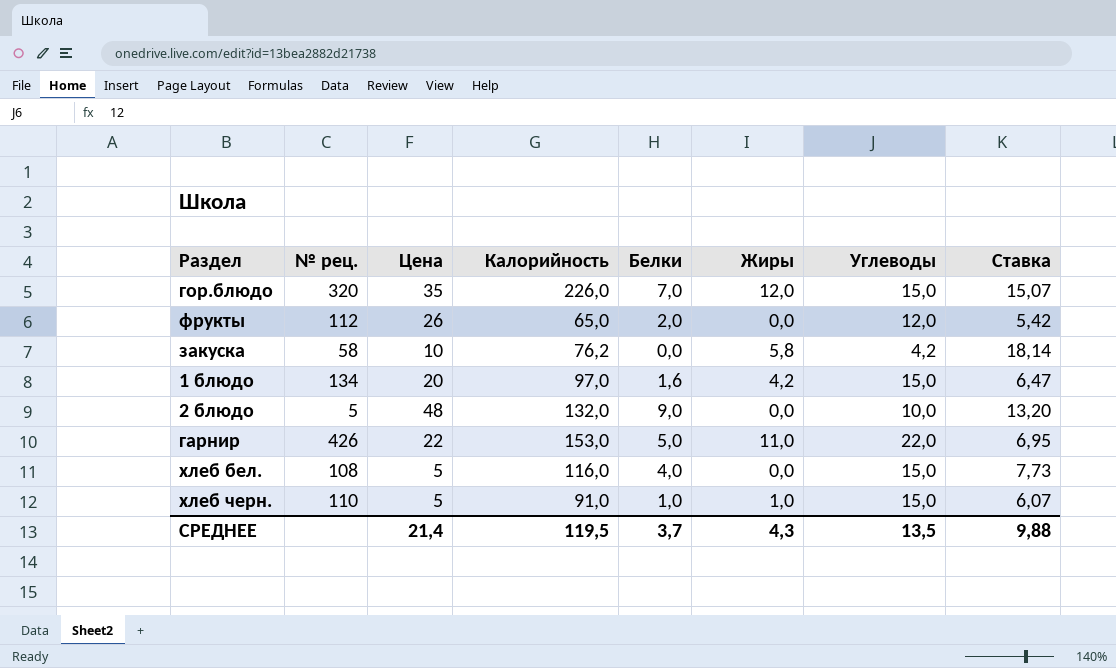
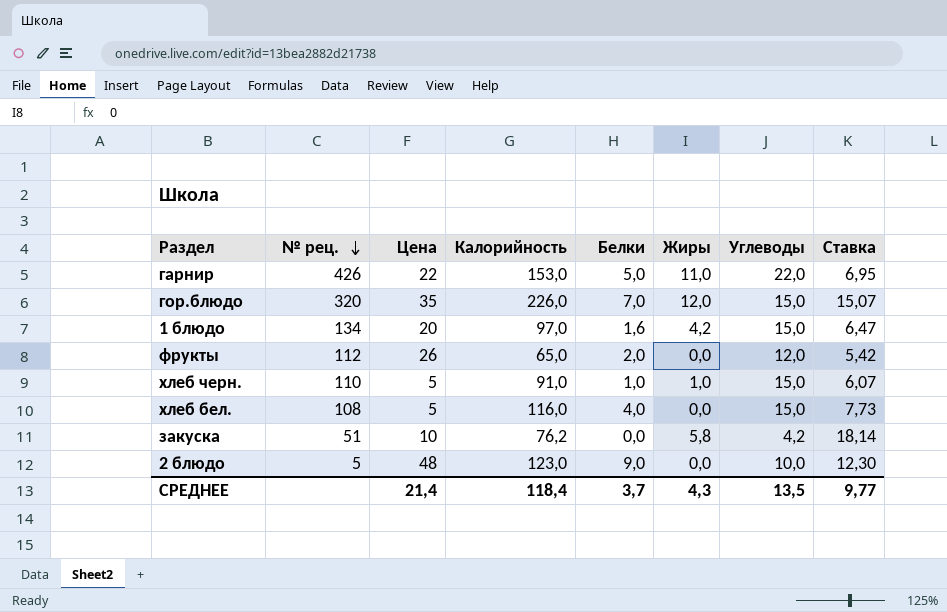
row order: none -> № рец. descending
закуска | № рец.: 58 -> 51
2 блюдо | Калорийность: 132,0 -> 123,0
2 блюдо | Ставка: 13,20 -> 12,30
СРЕДНЕЕ | Калорийность: 119,5 -> 118,4
СРЕДНЕЕ | Ставка: 9,88 -> 9,77

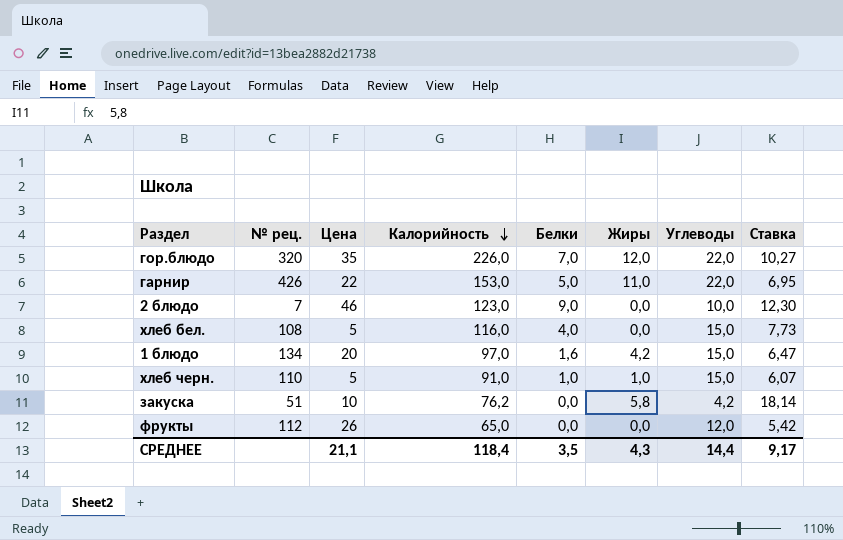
row order: № рец. descending -> Калорийность descending
гор.блюдо | Углеводы: 15,0 -> 22,0
гор.блюдо | Ставка: 15,07 -> 10,27
2 блюдо | № рец.: 5 -> 7
2 блюдо | Цена: 48 -> 46
фрукты | Белки: 2,0 -> 0,0
СРЕДНЕЕ | Цена: 21,4 -> 21,1
СРЕДНЕЕ | Белки: 3,7 -> 3,5
СРЕДНЕЕ | Углеводы: 13,5 -> 14,4
СРЕДНЕЕ | Ставка: 9,77 -> 9,17

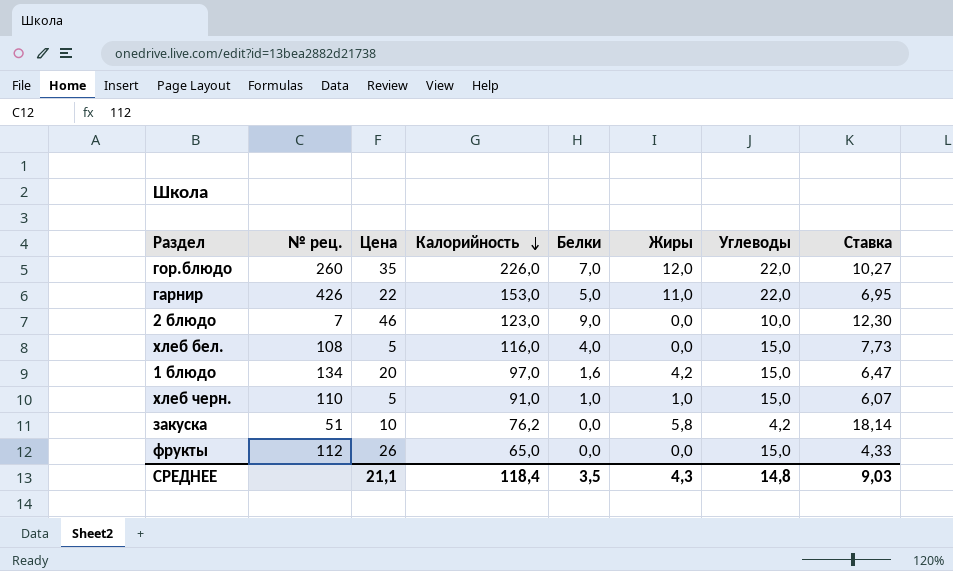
гор.блюдо | № рец.: 320 -> 260
фрукты | Углеводы: 12,0 -> 15,0
фрукты | Ставка: 5,42 -> 4,33
СРЕДНЕЕ | Углеводы: 14,4 -> 14,8
СРЕДНЕЕ | Ставка: 9,17 -> 9,03

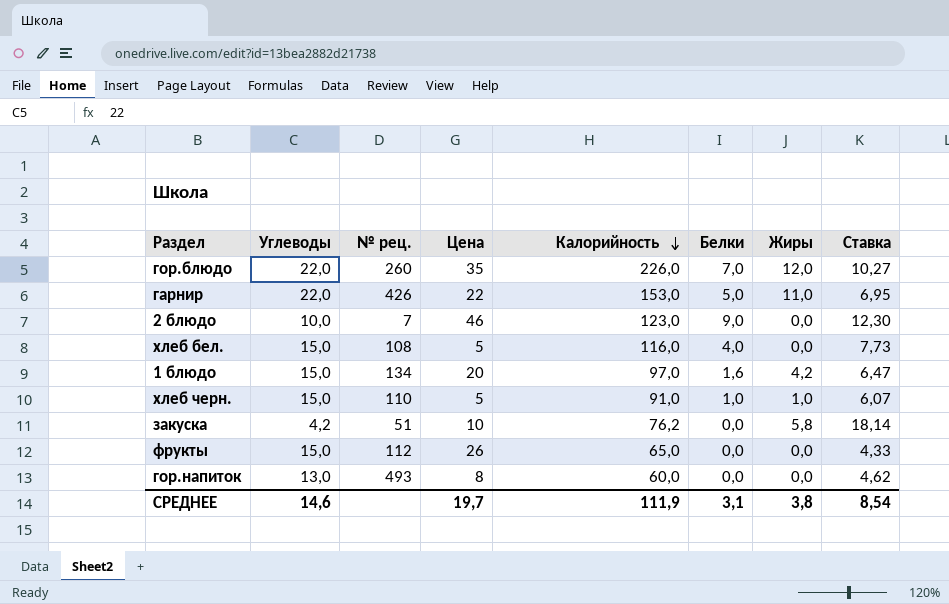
column Углеводы | position: 7 -> 2
row гор.напиток: none -> 13,0 | 493 | 8 | 60,0 | 0,0 | 0,0 | 4,62
СРЕДНЕЕ | Углеводы: 14,8 -> 14,6
СРЕДНЕЕ | Цена: 21,1 -> 19,7
СРЕДНЕЕ | Калорийность: 118,4 -> 111,9
СРЕДНЕЕ | Белки: 3,5 -> 3,1
СРЕДНЕЕ | Жиры: 4,3 -> 3,8
СРЕДНЕЕ | Ставка: 9,03 -> 8,54

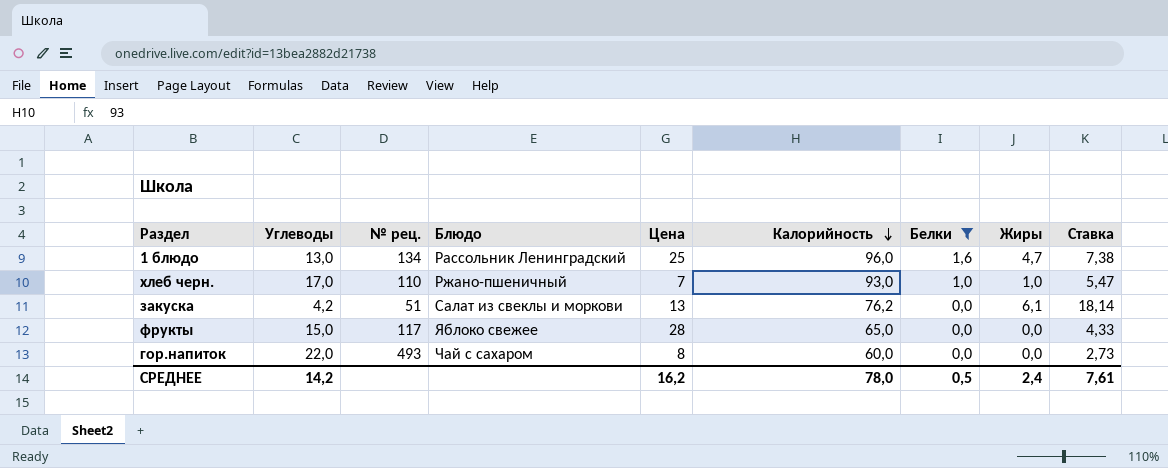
filter: none -> Белки <= 1,6
column Блюдо | position: none -> 4
1 блюдо | Углеводы: 15,0 -> 13,0
1 блюдо | Цена: 20 -> 25
1 блюдо | Калорийность: 97,0 -> 96,0
1 блюдо | Жиры: 4,2 -> 4,7
1 блюдо | Ставка: 6,47 -> 7,38
хлеб черн. | Углеводы: 15,0 -> 17,0
хлеб черн. | Цена: 5 -> 7
хлеб черн. | Калорийность: 91,0 -> 93,0
хлеб черн. | Ставка: 6,07 -> 5,47
закуска | Цена: 10 -> 13
закуска | Жиры: 5,8 -> 6,1
фрукты | № рец.: 112 -> 117
фрукты | Цена: 26 -> 28
гор.напиток | Углеводы: 13,0 -> 22,0
гор.напиток | Ставка: 4,62 -> 2,73
СРЕДНЕЕ | Углеводы: 14,6 -> 14,2
СРЕДНЕЕ | Цена: 19,7 -> 16,2
СРЕДНЕЕ | Калорийность: 111,9 -> 78,0
СРЕДНЕЕ | Белки: 3,1 -> 0,5
СРЕДНЕЕ | Жиры: 3,8 -> 2,4
СРЕДНЕЕ | Ставка: 8,54 -> 7,61

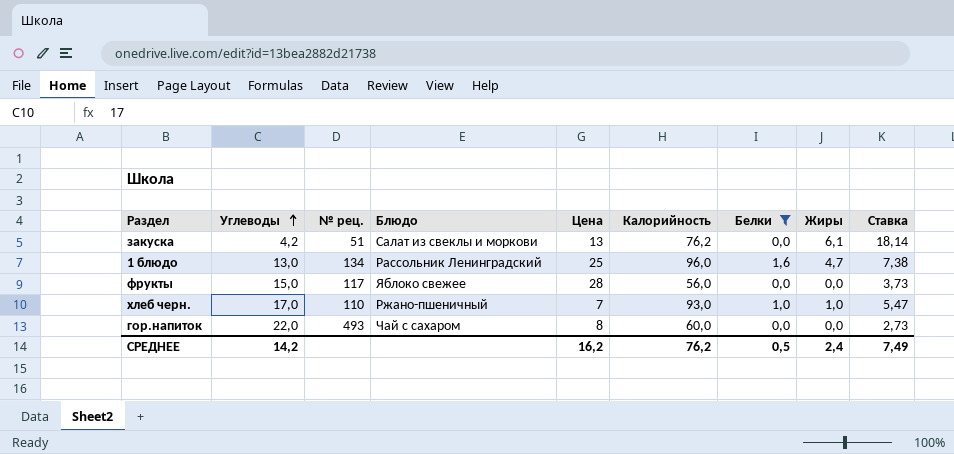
row order: Калорийность descending -> Углеводы ascending
фрукты | Калорийность: 65,0 -> 56,0
фрукты | Ставка: 4,33 -> 3,73
СРЕДНЕЕ | Калорийность: 78,0 -> 76,2
СРЕДНЕЕ | Ставка: 7,61 -> 7,49

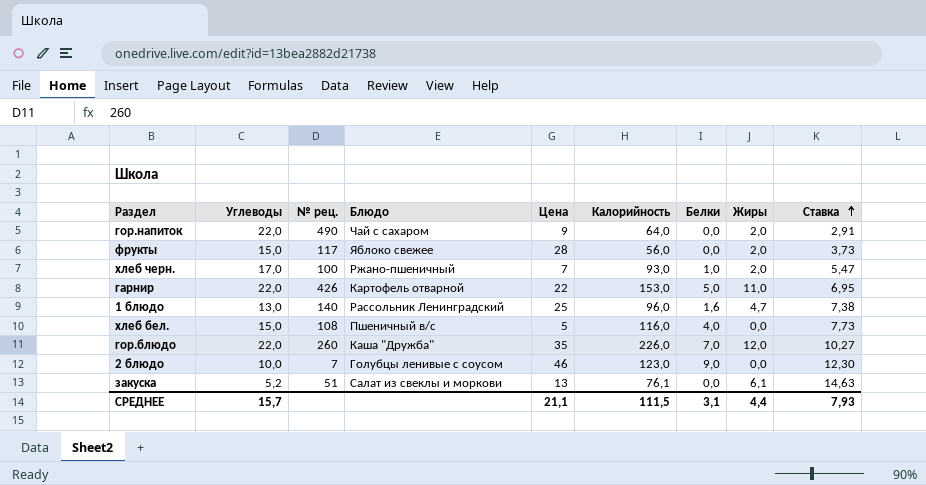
filter: Белки <= 1,6 -> none
row order: Углеводы ascending -> Ставка ascending
гор.напиток | № рец.: 493 -> 490
гор.напиток | Цена: 8 -> 9
гор.напиток | Калорийность: 60,0 -> 64,0
гор.напиток | Жиры: 0,0 -> 2,0
гор.напиток | Ставка: 2,73 -> 2,91
фрукты | Жиры: 0,0 -> 2,0
хлеб черн. | № рец.: 110 -> 100
хлеб черн. | Жиры: 1,0 -> 2,0
1 блюдо | № рец.: 134 -> 140
закуска | Углеводы: 4,2 -> 5,2
закуска | Калорийность: 76,2 -> 76,1
закуска | Ставка: 18,14 -> 14,63
СРЕДНЕЕ | Углеводы: 14,2 -> 15,7
СРЕДНЕЕ | Цена: 16,2 -> 21,1
СРЕДНЕЕ | Калорийность: 76,2 -> 111,5
СРЕДНЕЕ | Белки: 0,5 -> 3,1
СРЕДНЕЕ | Жиры: 2,4 -> 4,4
СРЕДНЕЕ | Ставка: 7,49 -> 7,93

